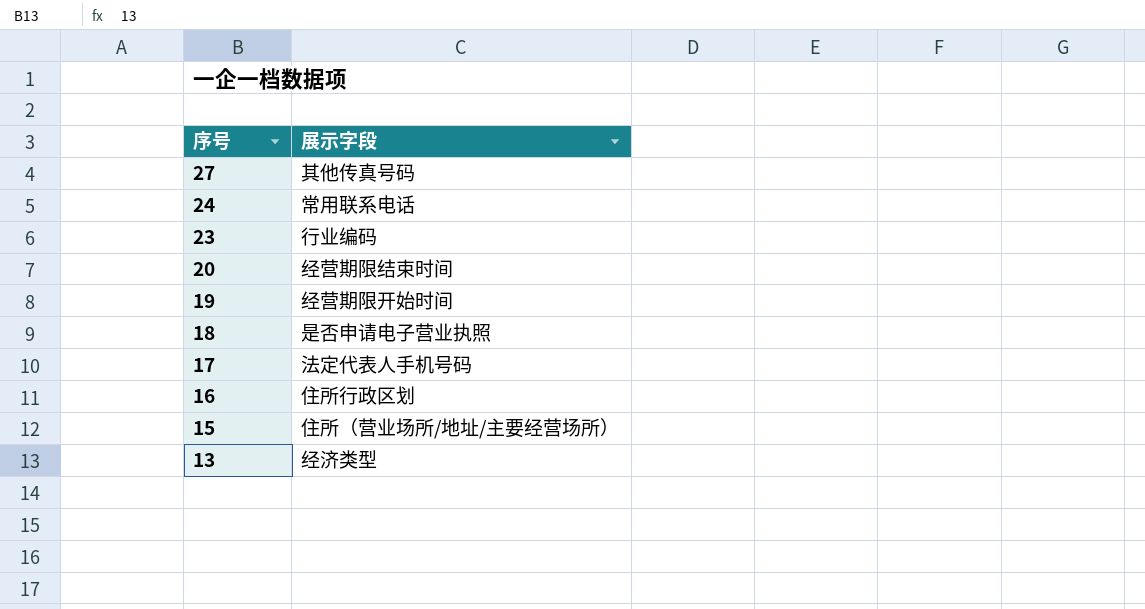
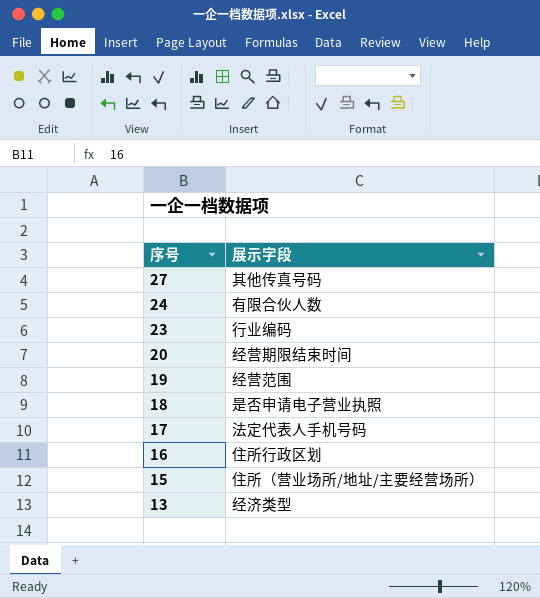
24 | 展示字段: 常用联系电话 -> 有限合伙人数
19 | 展示字段: 经营期限开始时间 -> 经营范围

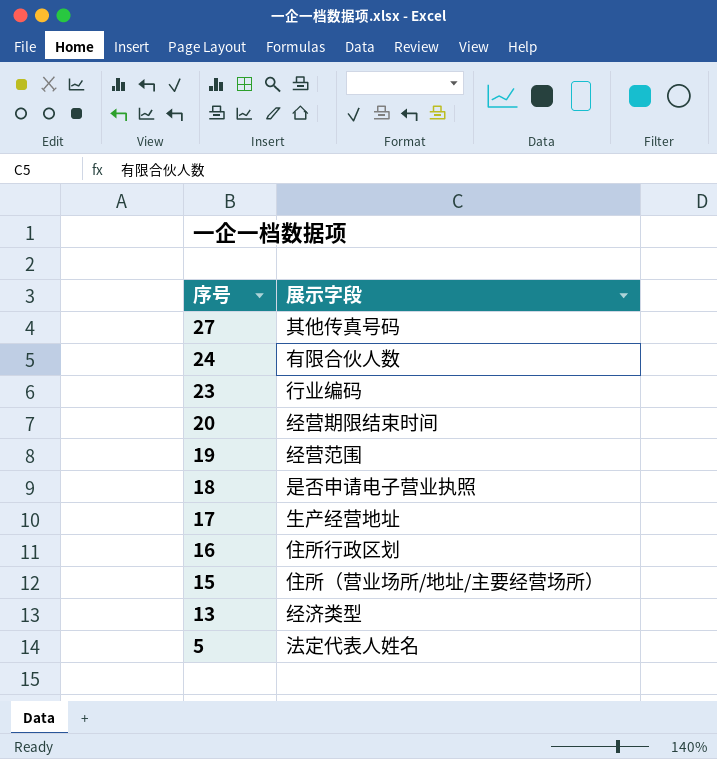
17 | 展示字段: 法定代表人手机号码 -> 生产经营地址
row 5: none -> 法定代表人姓名

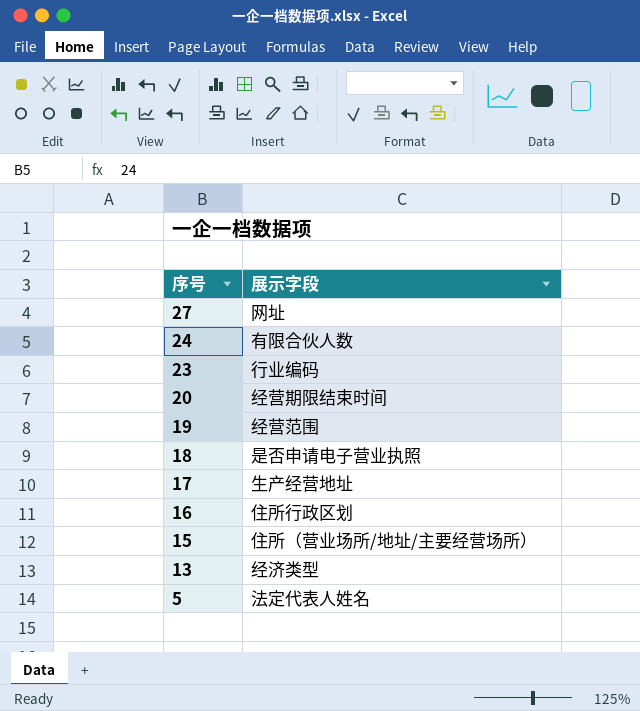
27 | 展示字段: 其他传真号码 -> 网址

